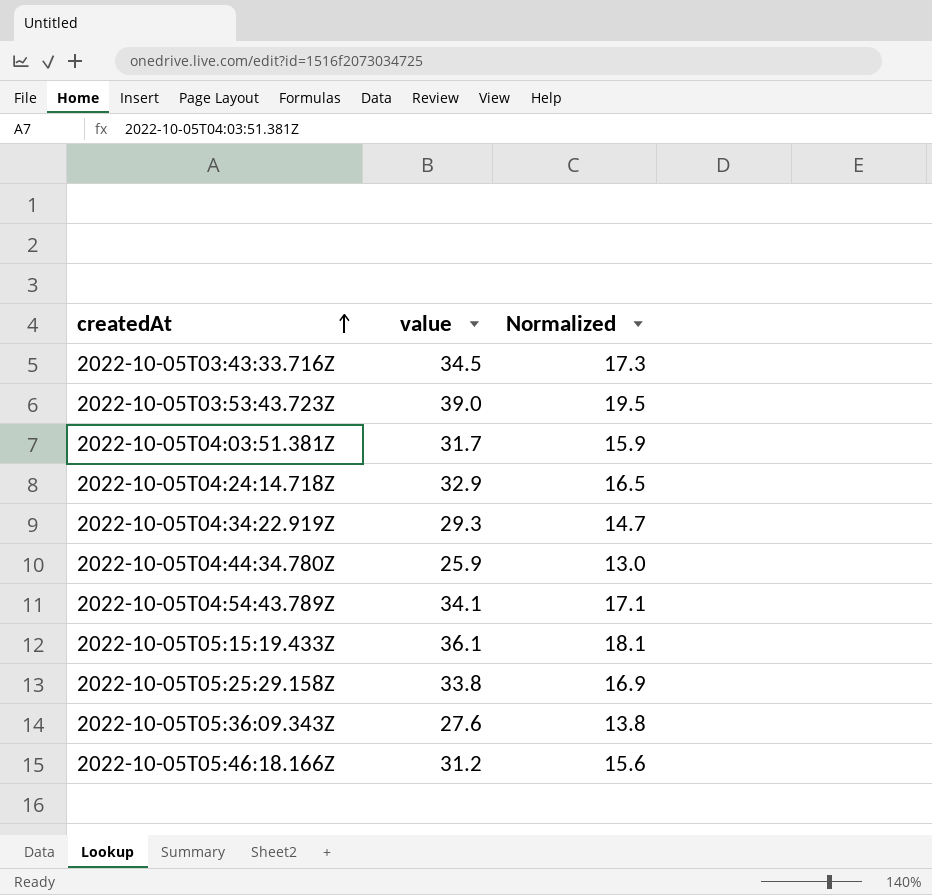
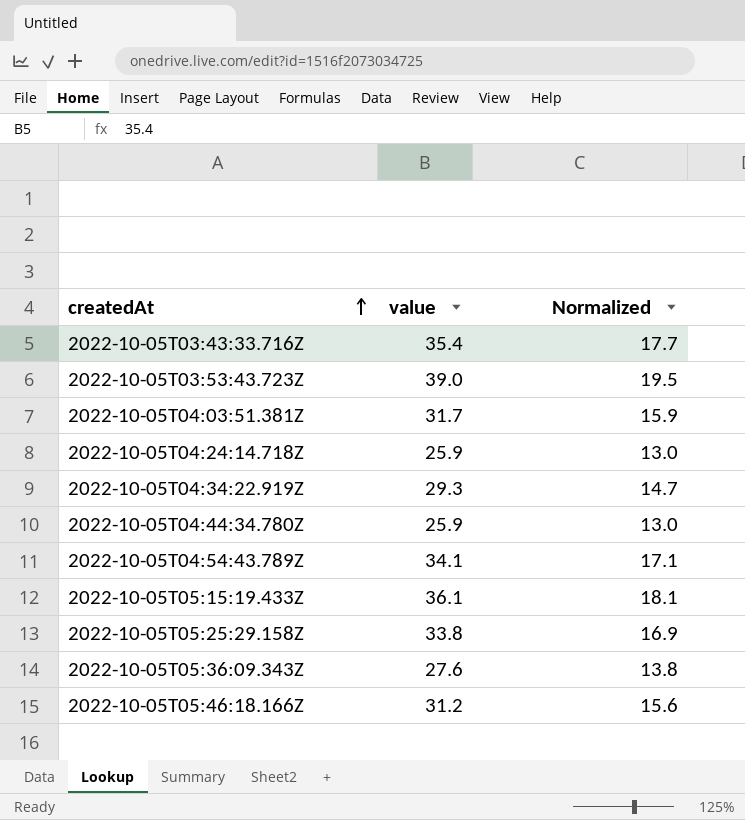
2022-10-05T03:43:33.716Z | value: 34.5 -> 35.4
2022-10-05T03:43:33.716Z | Normalized: 17.3 -> 17.7
2022-10-05T04:24:14.718Z | value: 32.9 -> 25.9
2022-10-05T04:24:14.718Z | Normalized: 16.5 -> 13.0

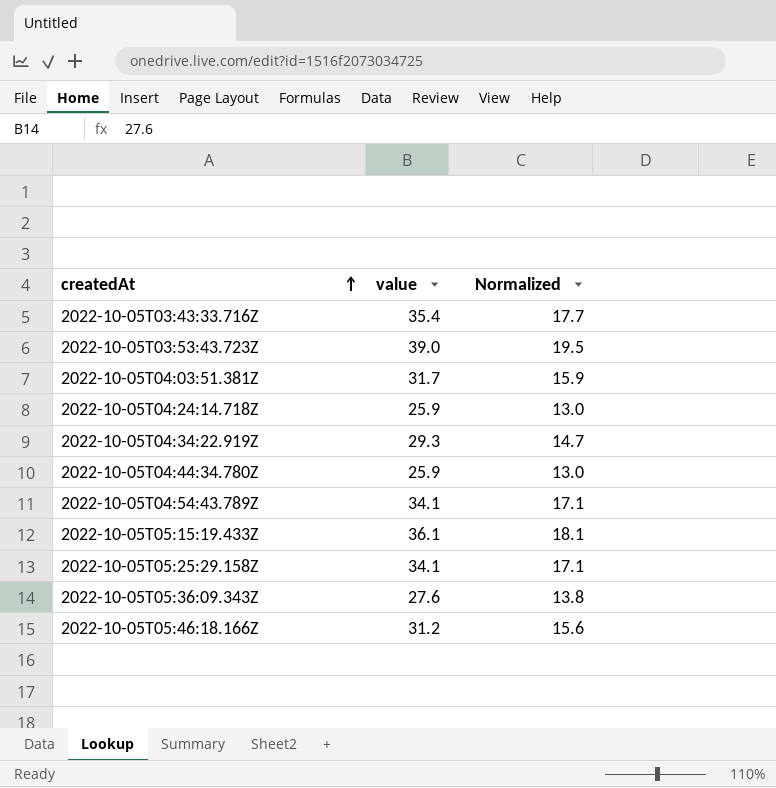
2022-10-05T05:25:29.158Z | value: 33.8 -> 34.1
2022-10-05T05:25:29.158Z | Normalized: 16.9 -> 17.1

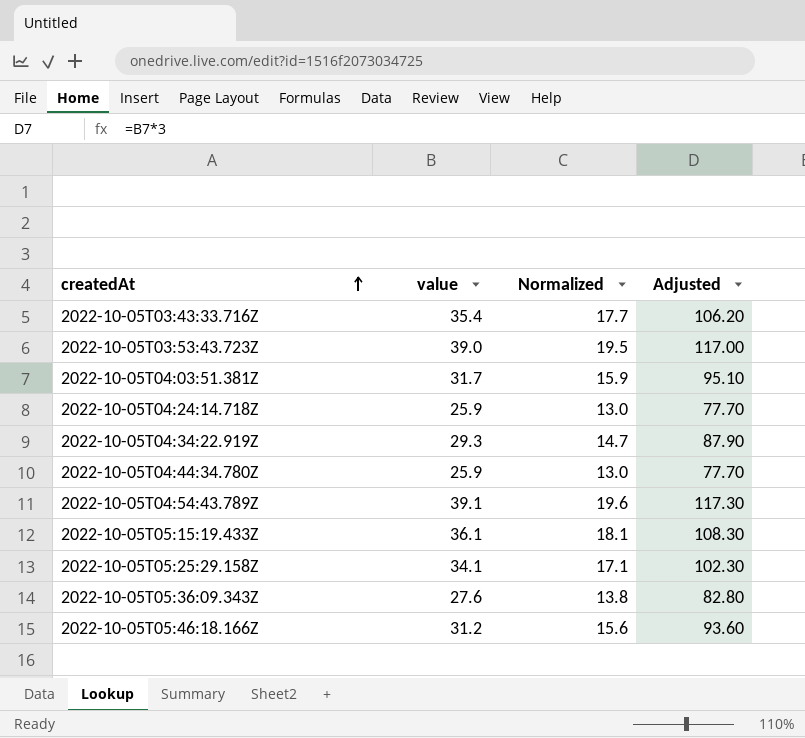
column Adjusted | formula: none -> [value] * 3
2022-10-05T04:54:43.789Z | value: 34.1 -> 39.1
2022-10-05T04:54:43.789Z | Normalized: 17.1 -> 19.6

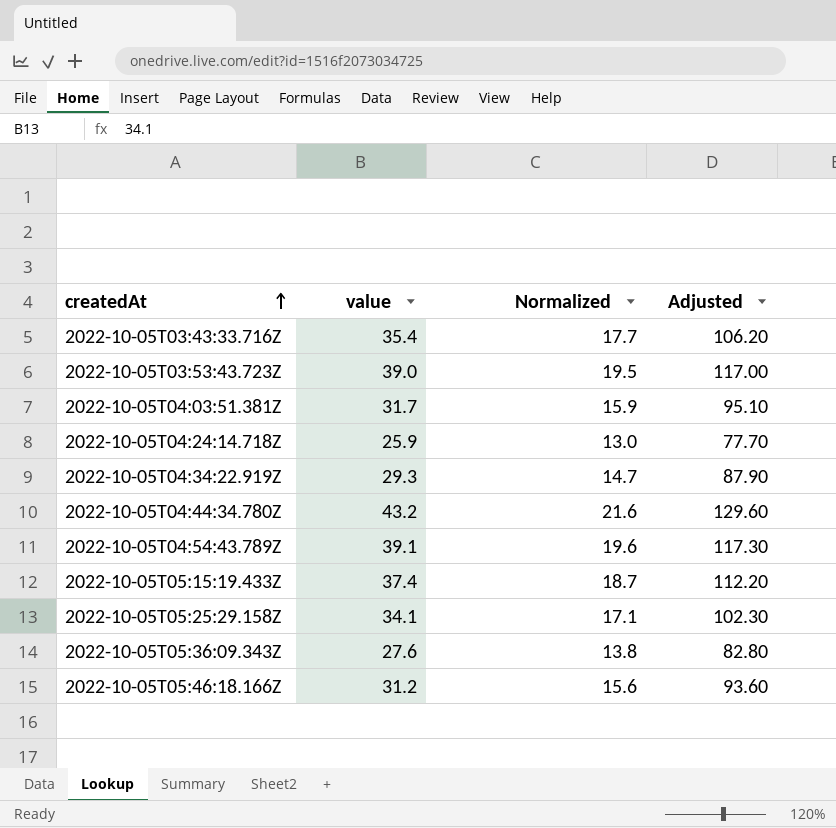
2022-10-05T04:44:34.780Z | value: 25.9 -> 43.2
2022-10-05T04:44:34.780Z | Normalized: 13.0 -> 21.6
2022-10-05T04:44:34.780Z | Adjusted: 77.70 -> 129.60
2022-10-05T05:15:19.433Z | value: 36.1 -> 37.4
2022-10-05T05:15:19.433Z | Normalized: 18.1 -> 18.7
2022-10-05T05:15:19.433Z | Adjusted: 108.30 -> 112.20

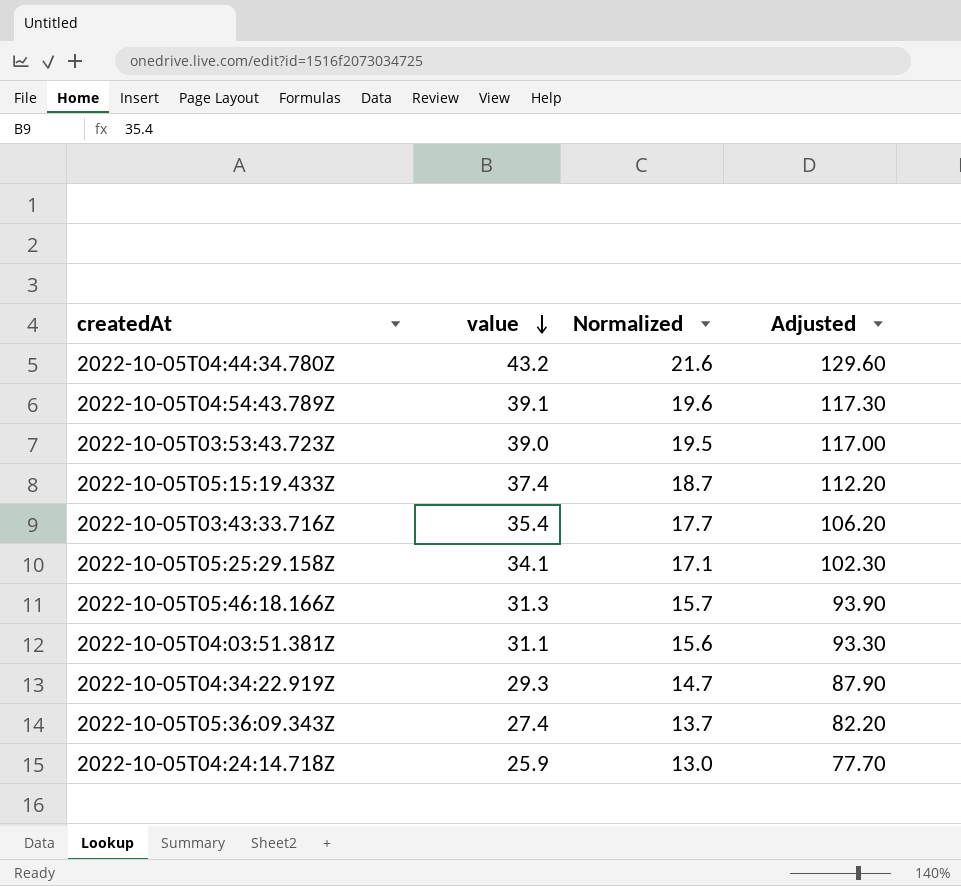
row order: createdAt ascending -> value descending
2022-10-05T05:46:18.166Z | value: 31.2 -> 31.3
2022-10-05T05:46:18.166Z | Normalized: 15.6 -> 15.7
2022-10-05T05:46:18.166Z | Adjusted: 93.60 -> 93.90
2022-10-05T04:03:51.381Z | value: 31.7 -> 31.1
2022-10-05T04:03:51.381Z | Normalized: 15.9 -> 15.6
2022-10-05T04:03:51.381Z | Adjusted: 95.10 -> 93.30
2022-10-05T05:36:09.343Z | value: 27.6 -> 27.4
2022-10-05T05:36:09.343Z | Normalized: 13.8 -> 13.7
2022-10-05T05:36:09.343Z | Adjusted: 82.80 -> 82.20

